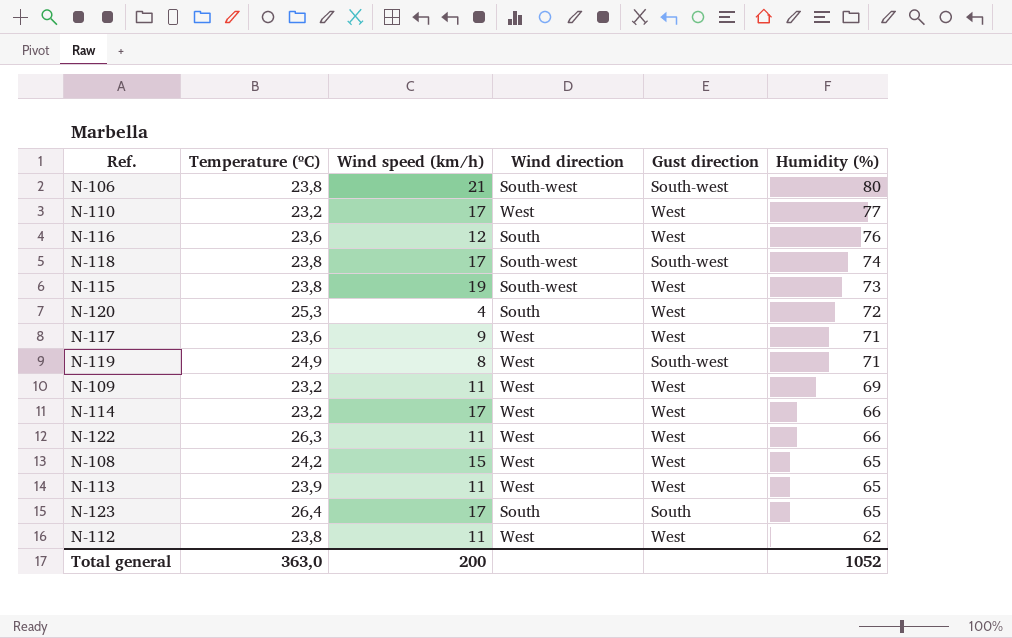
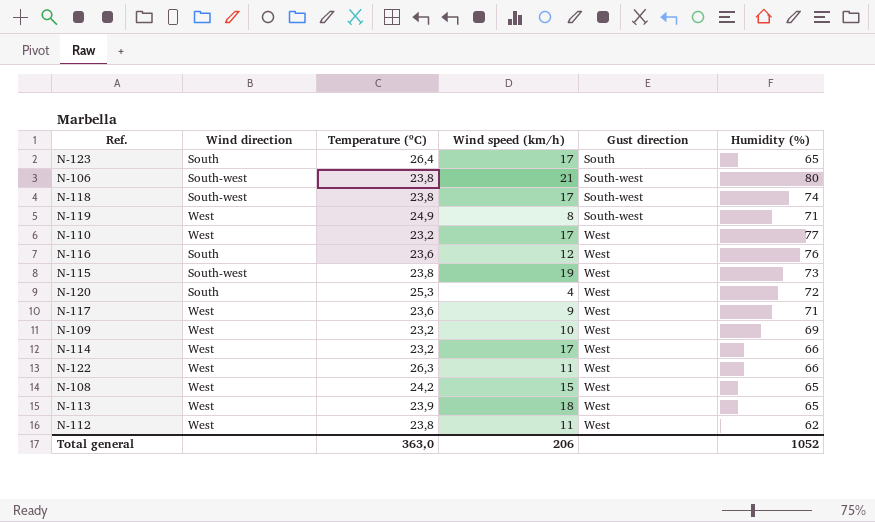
row order: Humidity (%) descending -> Gust direction ascending
column Wind direction | position: 4 -> 2
N-109 | Wind speed (km/h): 11 -> 10
N-113 | Wind speed (km/h): 11 -> 18
Total general | Wind speed (km/h): 200 -> 206

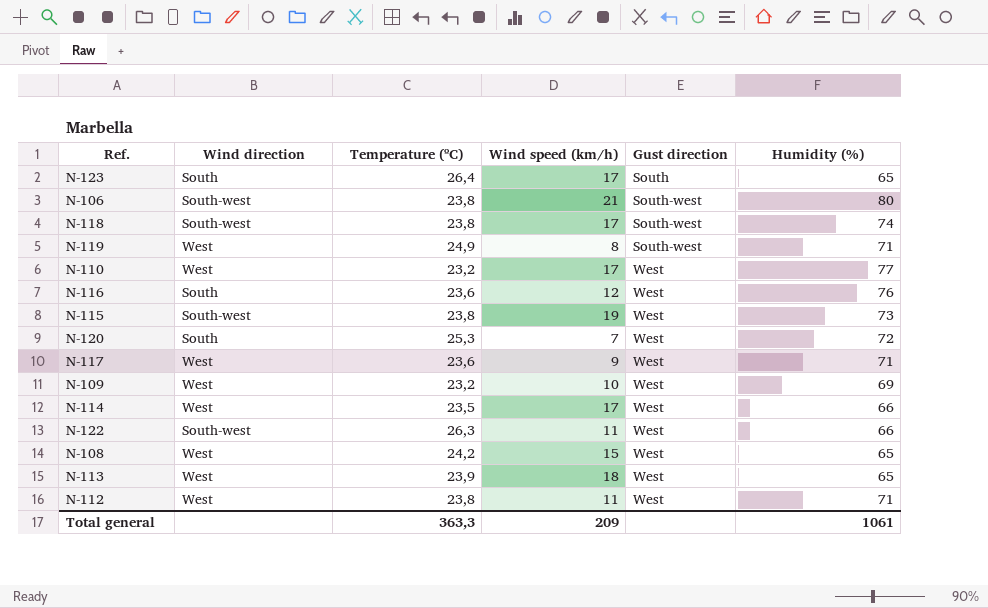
N-120 | Wind speed (km/h): 4 -> 7
N-114 | Temperature (ºC): 23,2 -> 23,5
N-122 | Wind direction: West -> South-west
N-112 | Humidity (%): 62 -> 71
Total general | Temperature (ºC): 363,0 -> 363,3
Total general | Wind speed (km/h): 206 -> 209
Total general | Humidity (%): 1052 -> 1061

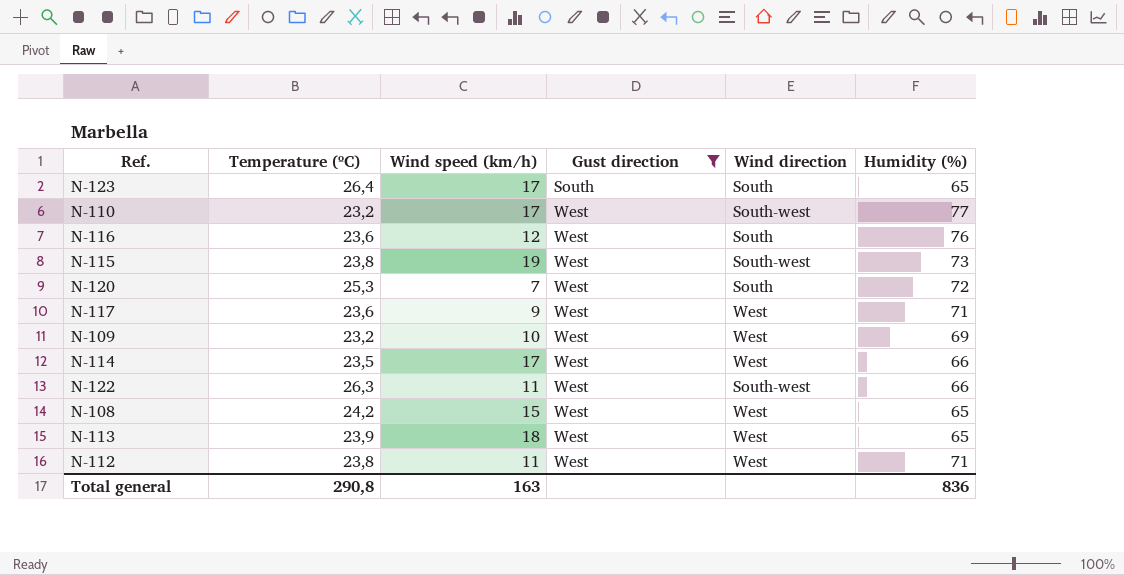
filter: none -> Gust direction != South-west
column Wind direction | position: 2 -> 5
N-110 | Wind direction: West -> South-west
Total general | Temperature (ºC): 363,3 -> 290,8
Total general | Wind speed (km/h): 209 -> 163
Total general | Humidity (%): 1061 -> 836

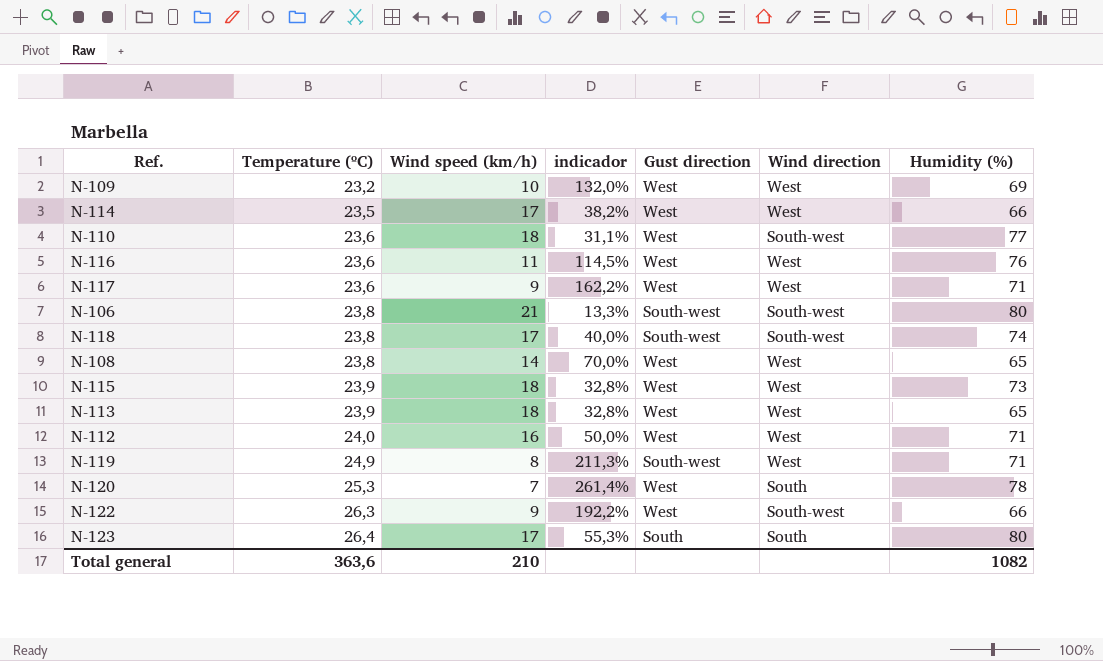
filter: Gust direction != South-west -> none
row order: Gust direction ascending -> Temperature (ºC) ascending
column indicador | formula: none -> ([Temperature (ºC)] - [Wind speed (km/h)]) / [Wind speed (km/h)]
N-110 | Temperature (ºC): 23,2 -> 23,6
N-110 | Wind speed (km/h): 17 -> 18
N-116 | Wind speed (km/h): 12 -> 11
N-116 | Wind direction: South -> West
N-108 | Temperature (ºC): 24,2 -> 23,8
N-108 | Wind speed (km/h): 15 -> 14
N-115 | Temperature (ºC): 23,8 -> 23,9
N-115 | Wind speed (km/h): 19 -> 18
N-115 | Wind direction: South-west -> West
N-112 | Temperature (ºC): 23,8 -> 24,0
N-112 | Wind speed (km/h): 11 -> 16
N-120 | Humidity (%): 72 -> 78
N-122 | Wind speed (km/h): 11 -> 9
N-123 | Humidity (%): 65 -> 80
Total general | Temperature (ºC): 290,8 -> 363,6
Total general | Wind speed (km/h): 163 -> 210
Total general | Humidity (%): 836 -> 1082

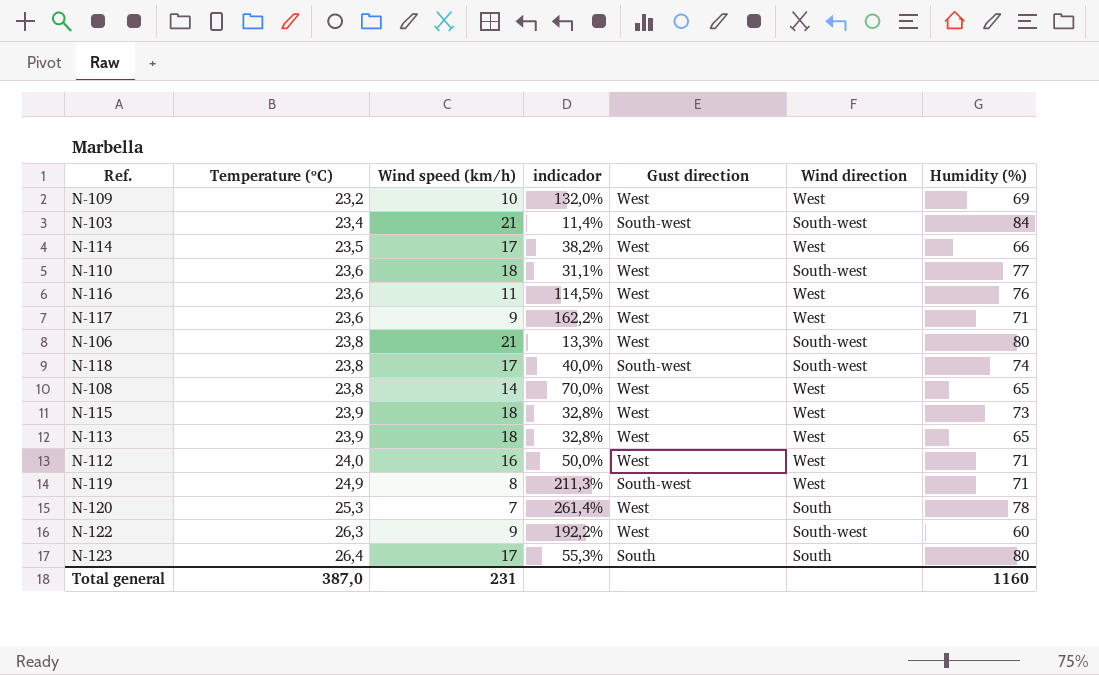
row N-103: none -> 23,4 | 21 | 11,4% | South-west | South-west | 84
N-106 | Gust direction: South-west -> West
N-122 | Humidity (%): 66 -> 60
Total general | Temperature (ºC): 363,6 -> 387,0
Total general | Wind speed (km/h): 210 -> 231
Total general | Humidity (%): 1082 -> 1160

